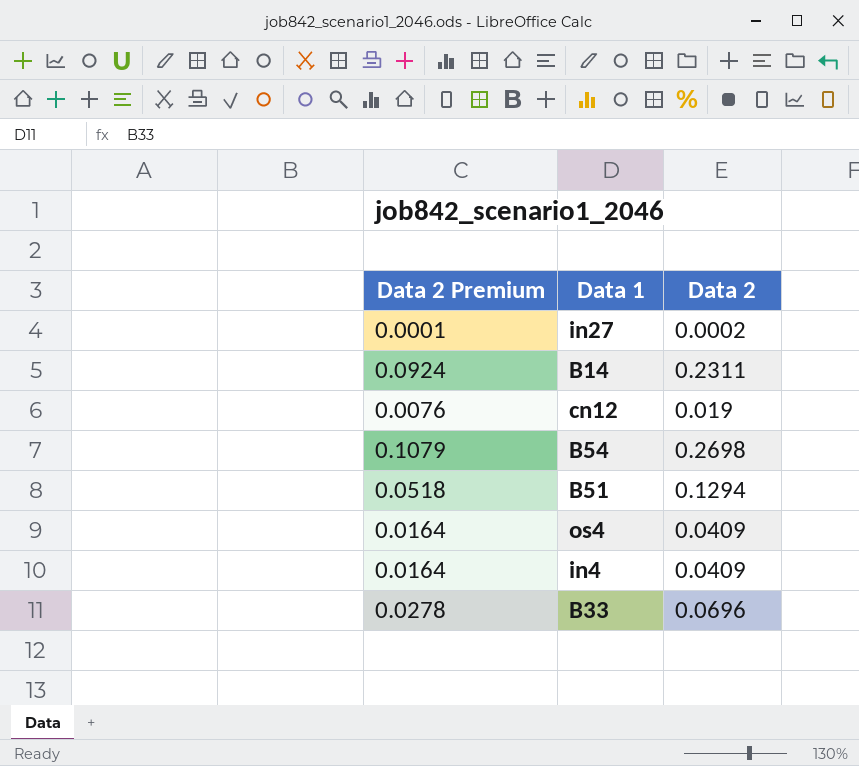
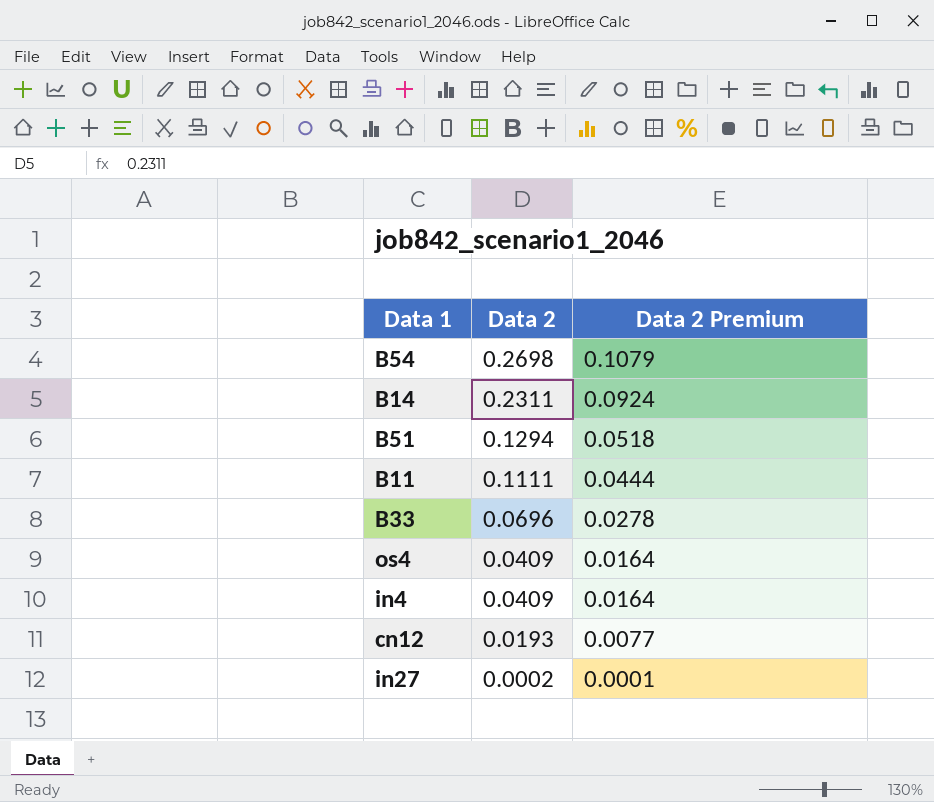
row order: none -> Data 2 descending
column Data 2 Premium | position: 1 -> 3
row B11: none -> 0.1111 | 0.0444
cn12 | Data 2: 0.019 -> 0.0193
cn12 | Data 2 Premium: 0.0076 -> 0.0077

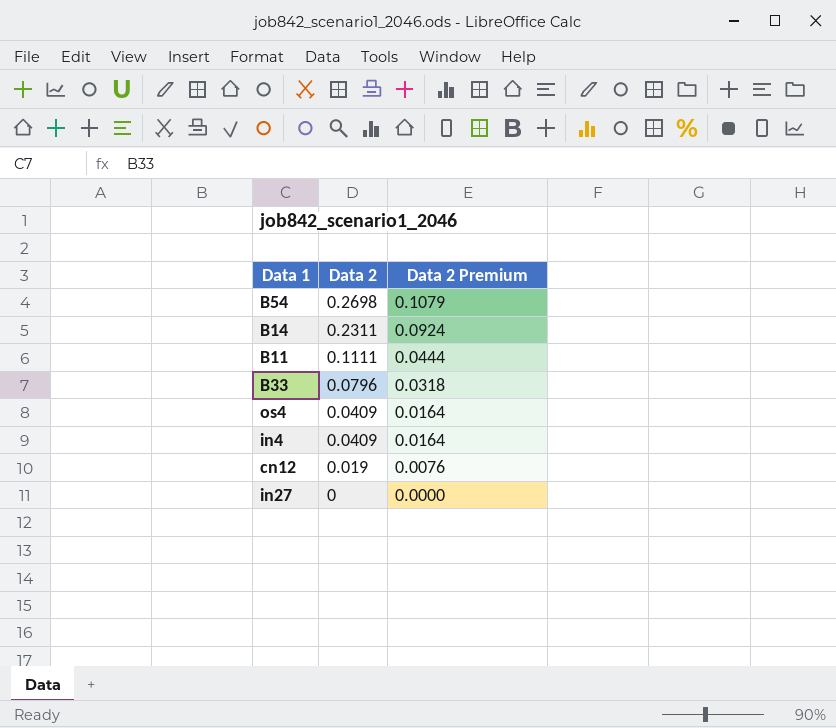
row B51: 0.1294 | 0.0518 -> none
B33 | Data 2: 0.0696 -> 0.0796
B33 | Data 2 Premium: 0.0278 -> 0.0318
cn12 | Data 2: 0.0193 -> 0.019
cn12 | Data 2 Premium: 0.0077 -> 0.0076
in27 | Data 2: 0.0002 -> 0
in27 | Data 2 Premium: 0.0001 -> 0.0000

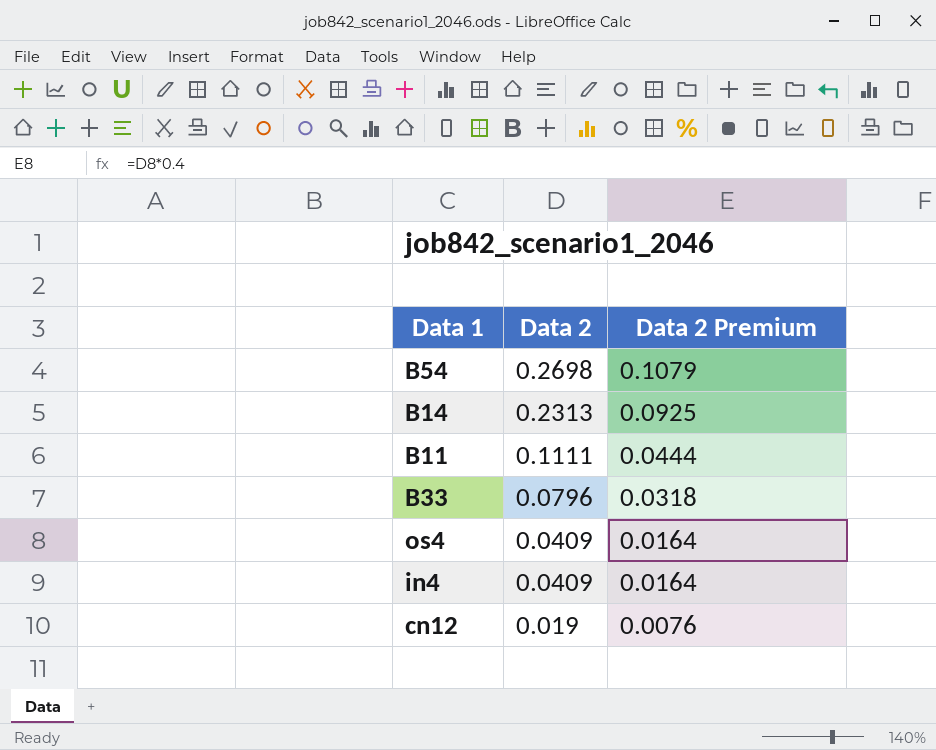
row in27: 0 | 0.0000 -> none
B14 | Data 2: 0.2311 -> 0.2313
B14 | Data 2 Premium: 0.0924 -> 0.0925

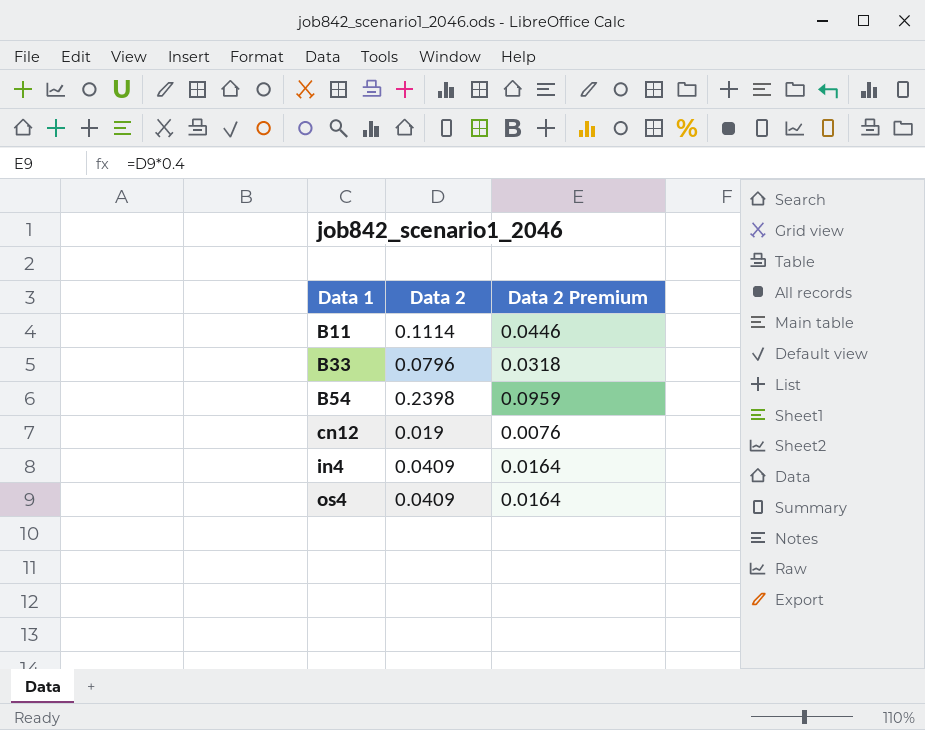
row order: Data 2 descending -> Data 1 ascending
row B14: 0.2313 | 0.0925 -> none
B11 | Data 2: 0.1111 -> 0.1114
B11 | Data 2 Premium: 0.0444 -> 0.0446
B54 | Data 2: 0.2698 -> 0.2398
B54 | Data 2 Premium: 0.1079 -> 0.0959

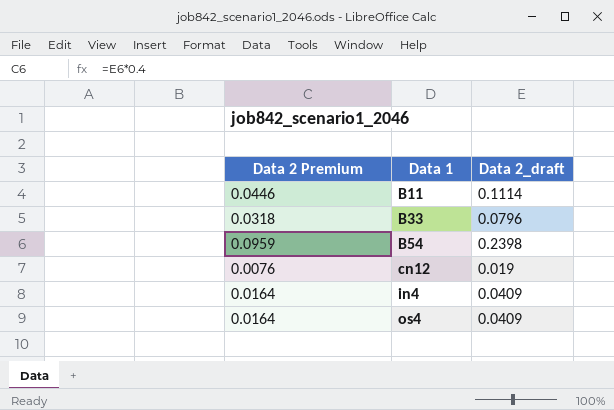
column Data 2 Premium | position: 3 -> 1
column name: Data 2 -> Data 2_draft

